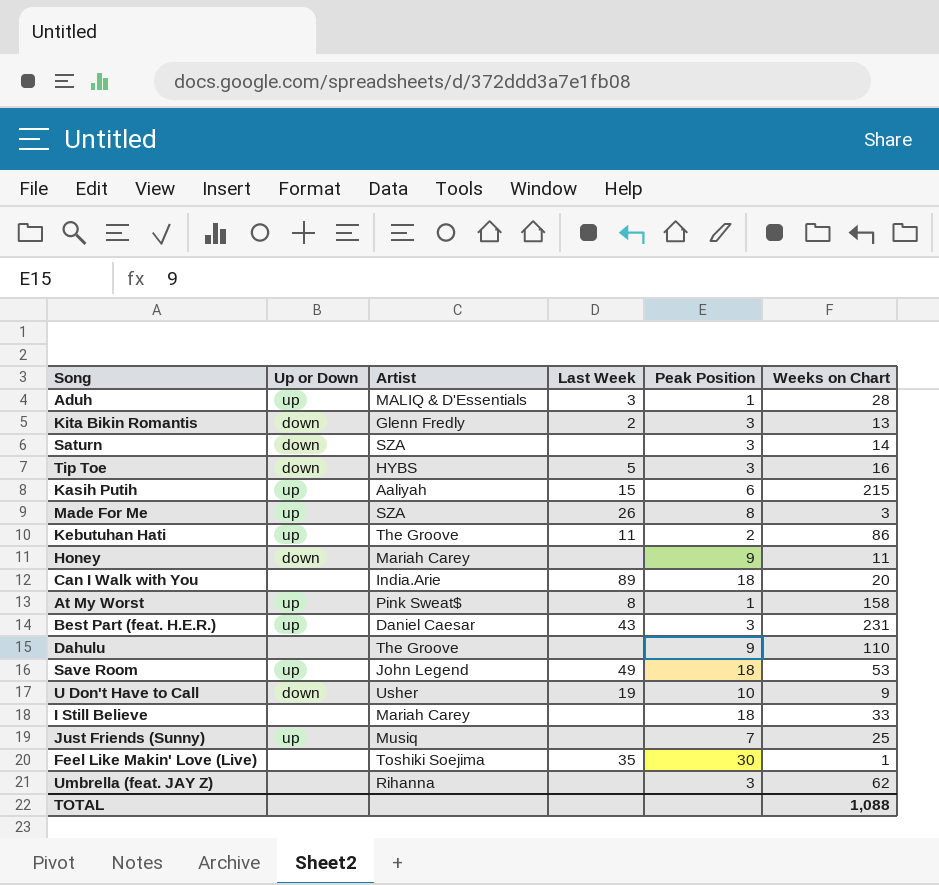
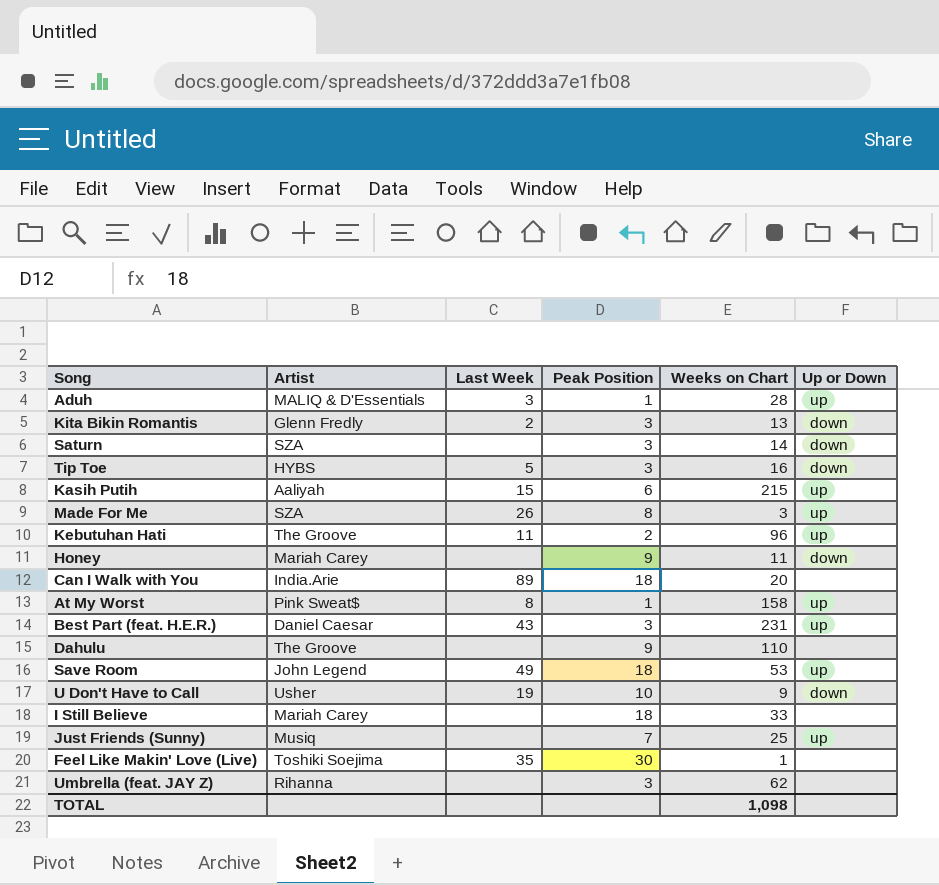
column Up or Down | position: 2 -> 6
Kebutuhan Hati | Weeks on Chart: 86 -> 96
TOTAL | Weeks on Chart: 1,088 -> 1,098

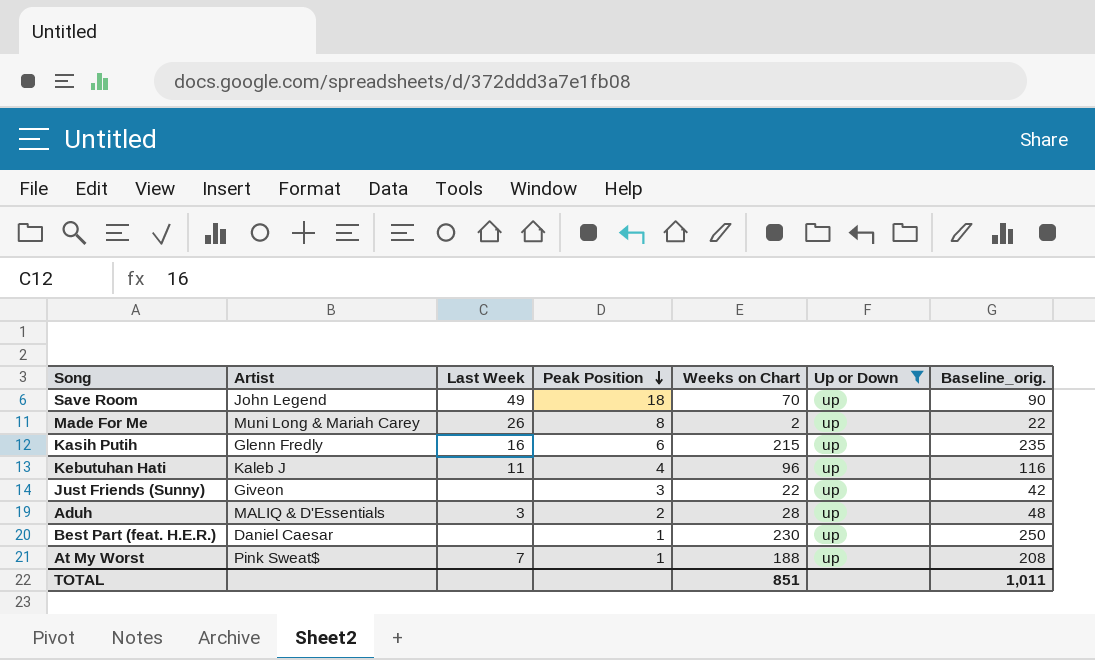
filter: none -> Up or Down = up
row order: none -> Peak Position descending
column Baseline_orig. | formula: none -> [Weeks on Chart] + 20
Save Room | Weeks on Chart: 53 -> 70
Made For Me | Artist: SZA -> Muni Long & Mariah Carey
Made For Me | Weeks on Chart: 3 -> 2
Kasih Putih | Artist: Aaliyah -> Glenn Fredly
Kasih Putih | Last Week: 15 -> 16
Kebutuhan Hati | Artist: The Groove -> Kaleb J
Kebutuhan Hati | Peak Position: 2 -> 4
Just Friends (Sunny) | Artist: Musiq -> Giveon
Just Friends (Sunny) | Peak Position: 7 -> 3
Just Friends (Sunny) | Weeks on Chart: 25 -> 22
Aduh | Peak Position: 1 -> 2
Best Part (feat. H.E.R.) | Last Week: 43 -> none
Best Part (feat. H.E.R.) | Peak Position: 3 -> 1
Best Part (feat. H.E.R.) | Weeks on Chart: 231 -> 230
At My Worst | Last Week: 8 -> 7
At My Worst | Weeks on Chart: 158 -> 188
TOTAL | Weeks on Chart: 1,098 -> 851

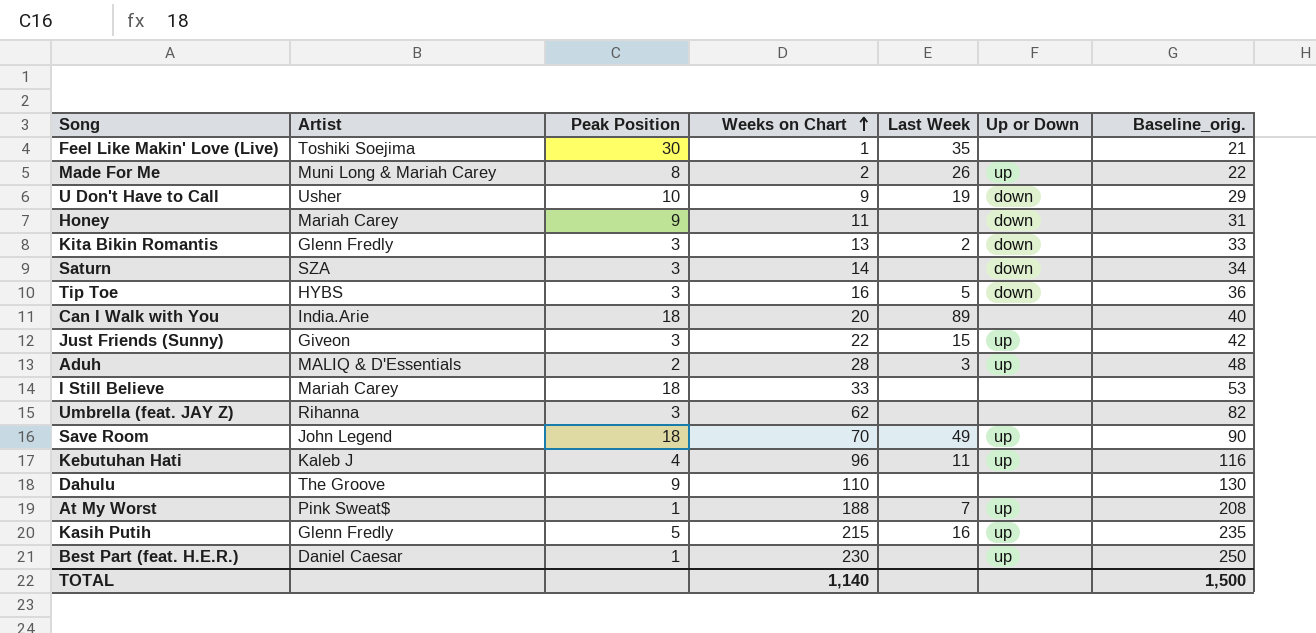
filter: Up or Down = up -> none
row order: Peak Position descending -> Weeks on Chart ascending
column Last Week | position: 3 -> 5
Just Friends (Sunny) | Last Week: none -> 15
Kasih Putih | Peak Position: 6 -> 5
TOTAL | Weeks on Chart: 851 -> 1,140
TOTAL | Baseline_orig.: 1,011 -> 1,500

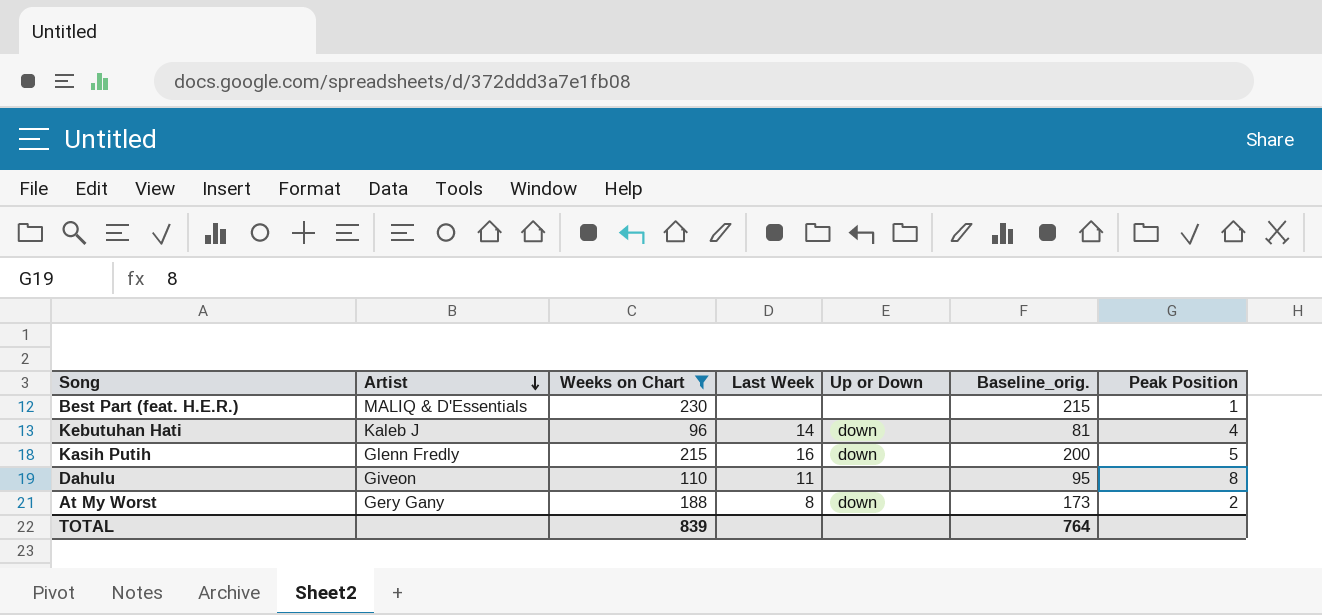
filter: none -> Weeks on Chart >= 96
row order: Weeks on Chart ascending -> Artist descending
column Baseline_orig. | formula: [Weeks on Chart] + 20 -> [Weeks on Chart] - 15
column Peak Position | position: 3 -> 7
Best Part (feat. H.E.R.) | Artist: Daniel Caesar -> MALIQ & D'Essentials
Best Part (feat. H.E.R.) | Up or Down: up -> none
Kebutuhan Hati | Last Week: 11 -> 14
Kebutuhan Hati | Up or Down: up -> down
Kasih Putih | Up or Down: up -> down
Dahulu | Artist: The Groove -> Giveon
Dahulu | Last Week: none -> 11
Dahulu | Peak Position: 9 -> 8
At My Worst | Artist: Pink Sweat$ -> Gery Gany
At My Worst | Last Week: 7 -> 8
At My Worst | Up or Down: up -> down
At My Worst | Peak Position: 1 -> 2
TOTAL | Weeks on Chart: 1,140 -> 839
TOTAL | Baseline_orig.: 1,500 -> 764

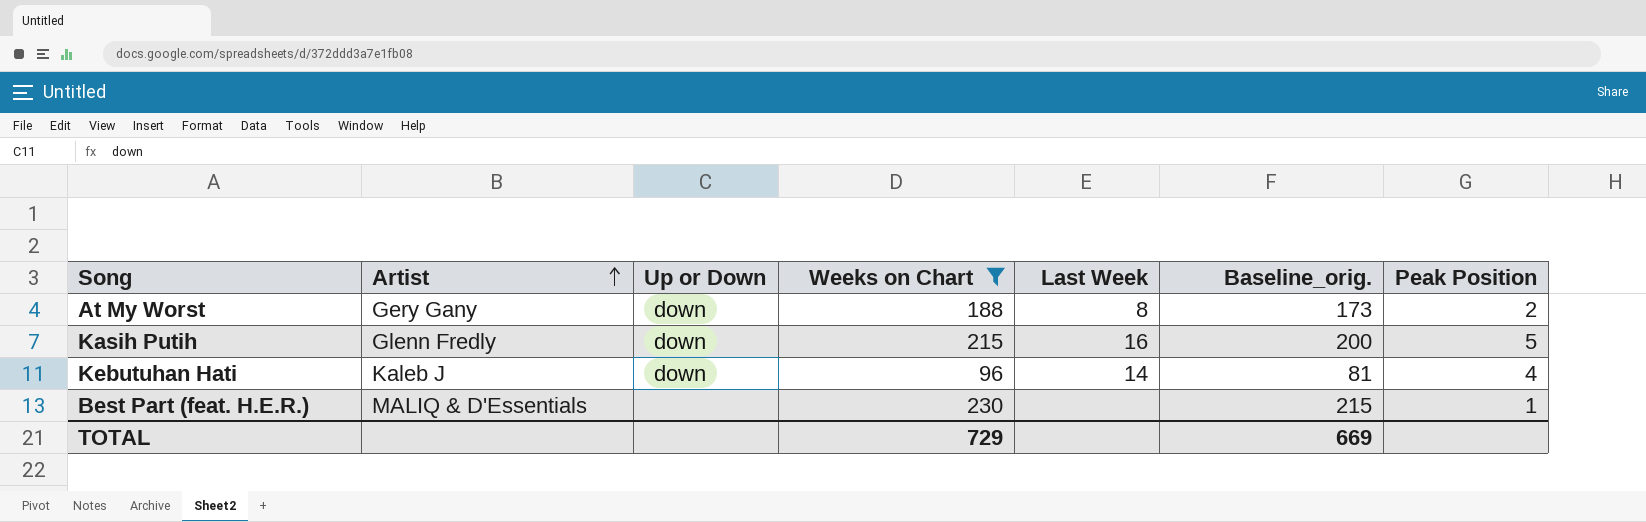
row order: Artist descending -> Artist ascending
column Up or Down | position: 5 -> 3
row Dahulu: Giveon | 110 | 11 | none | 95 | 8 -> none
TOTAL | Weeks on Chart: 839 -> 729
TOTAL | Baseline_orig.: 764 -> 669

